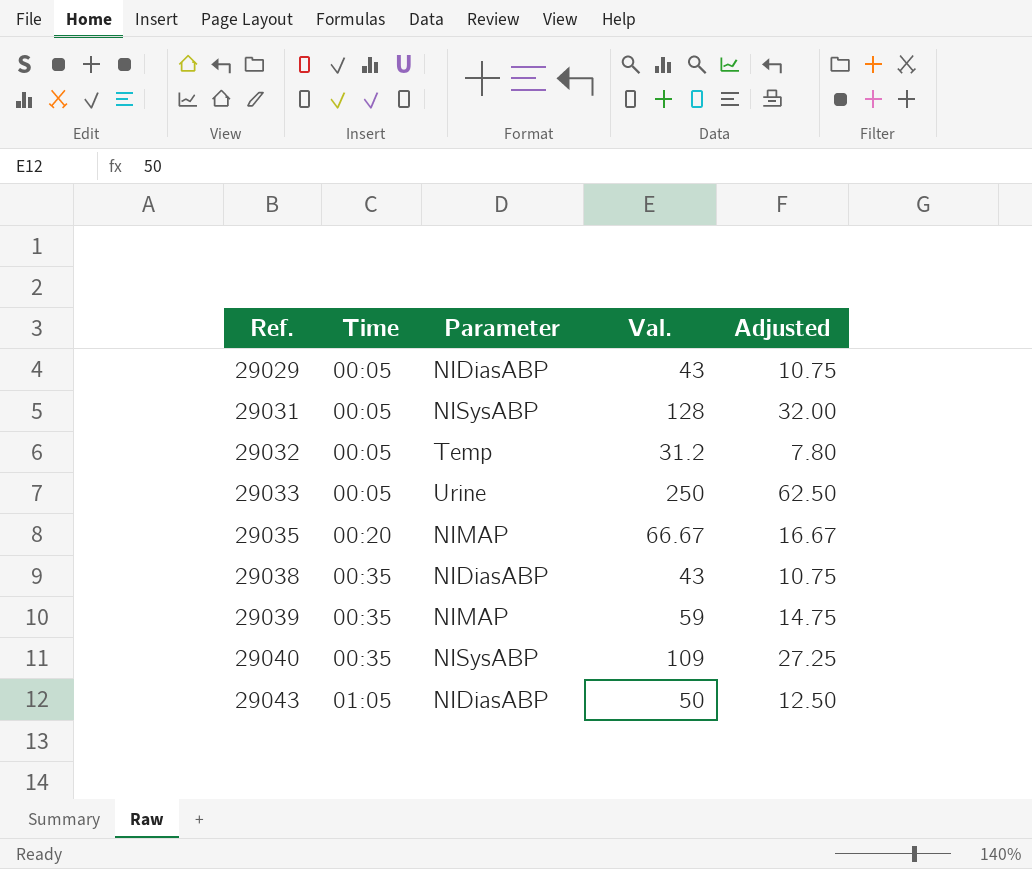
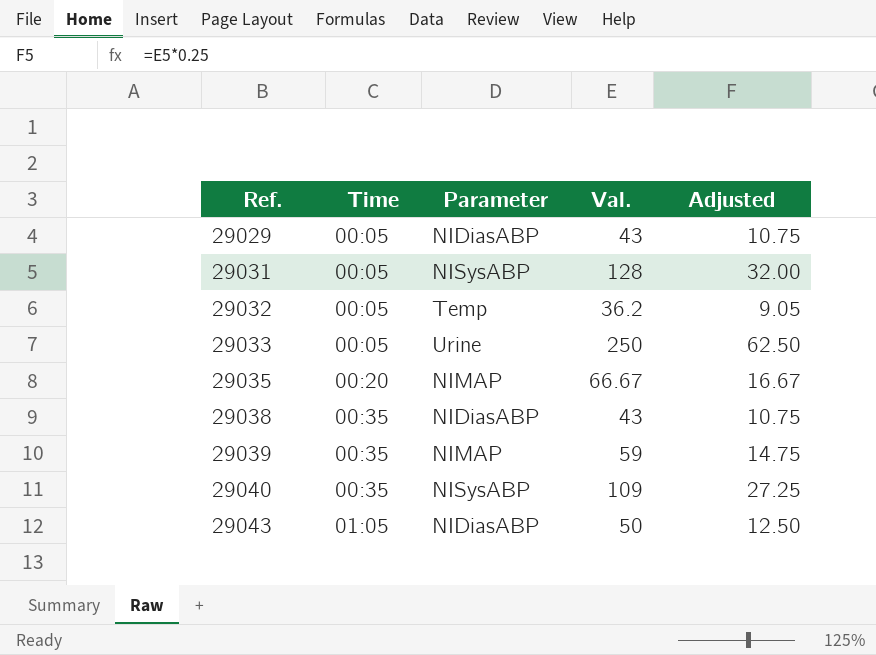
29032 | Val.: 31.2 -> 36.2
29032 | Adjusted: 7.80 -> 9.05

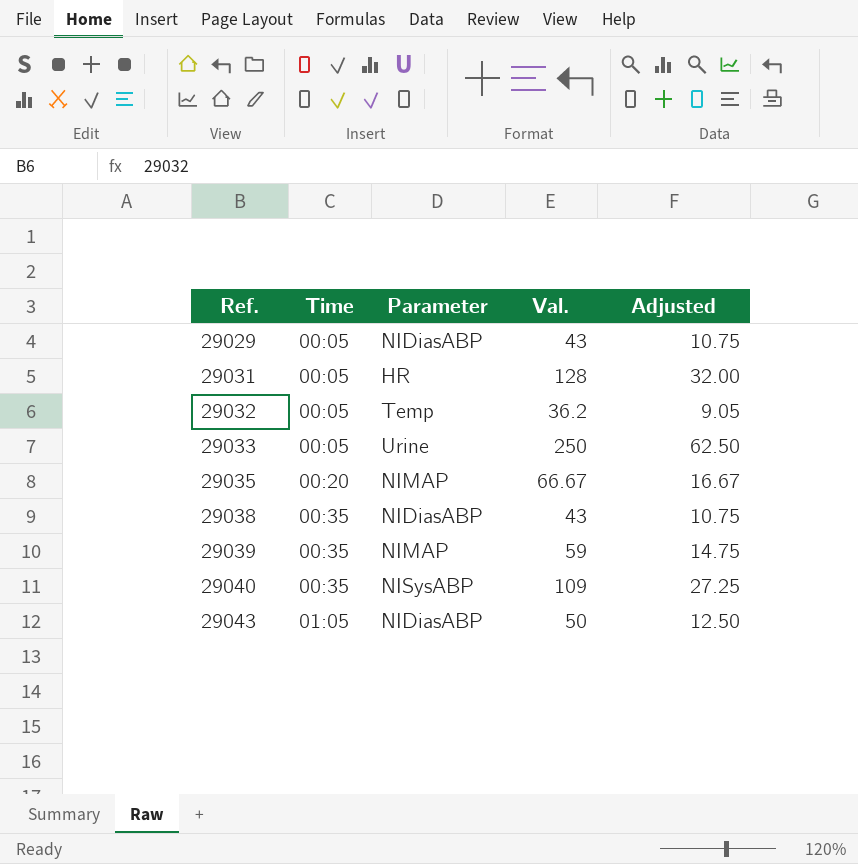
29031 | Parameter: NISysABP -> HR

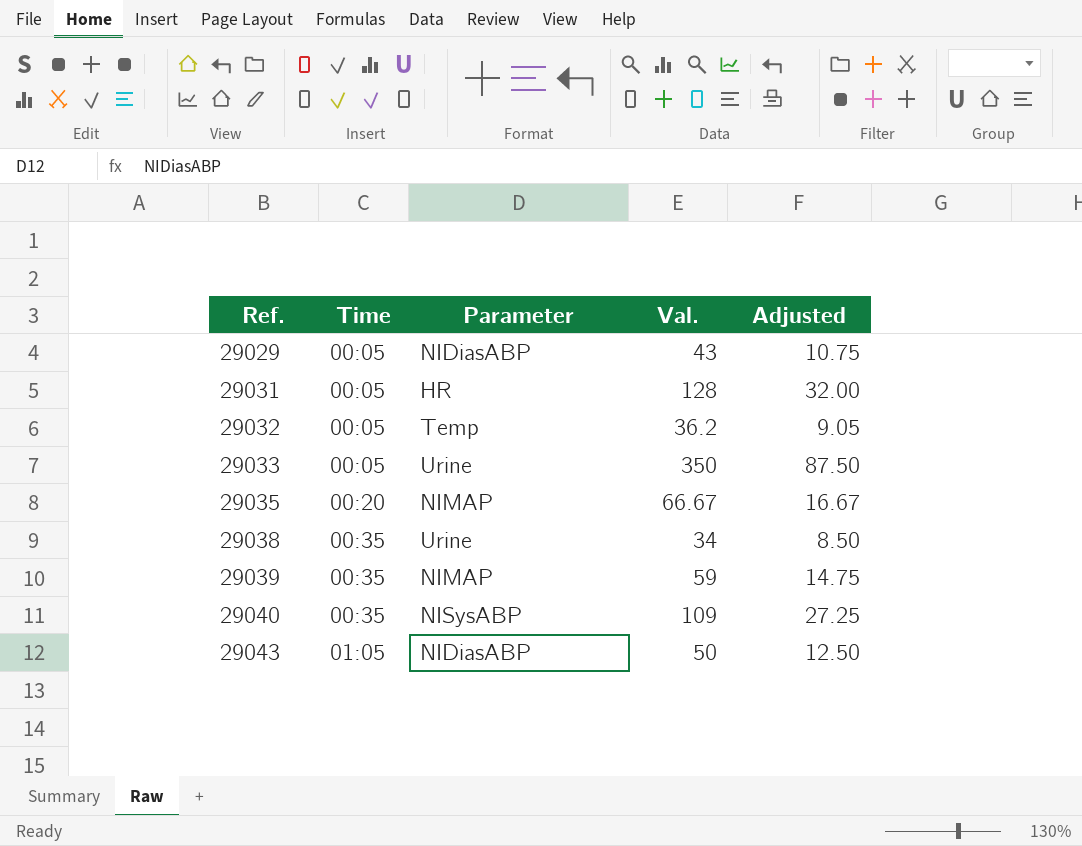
29033 | Val.: 250 -> 350
29033 | Adjusted: 62.50 -> 87.50
29038 | Parameter: NIDiasABP -> Urine
29038 | Val.: 43 -> 34
29038 | Adjusted: 10.75 -> 8.50

